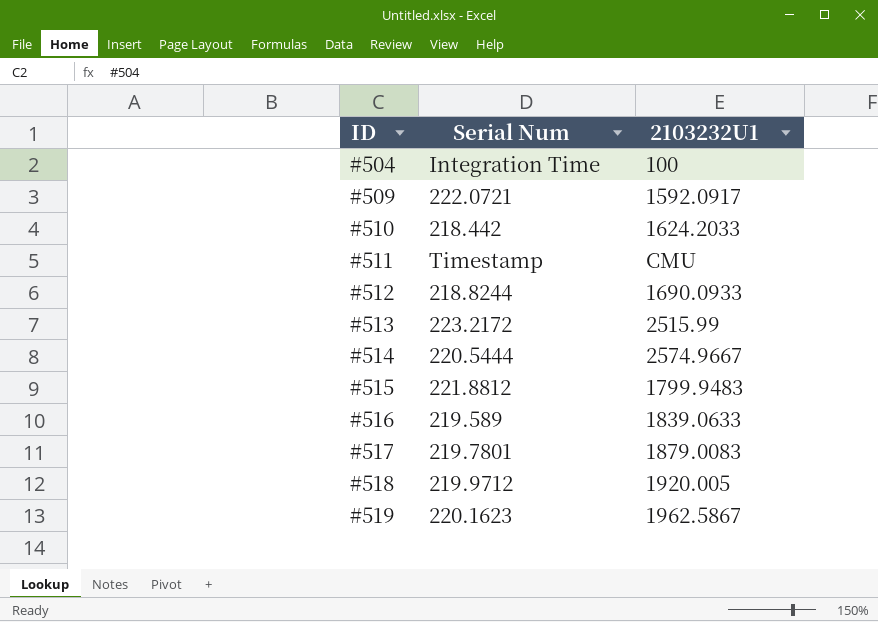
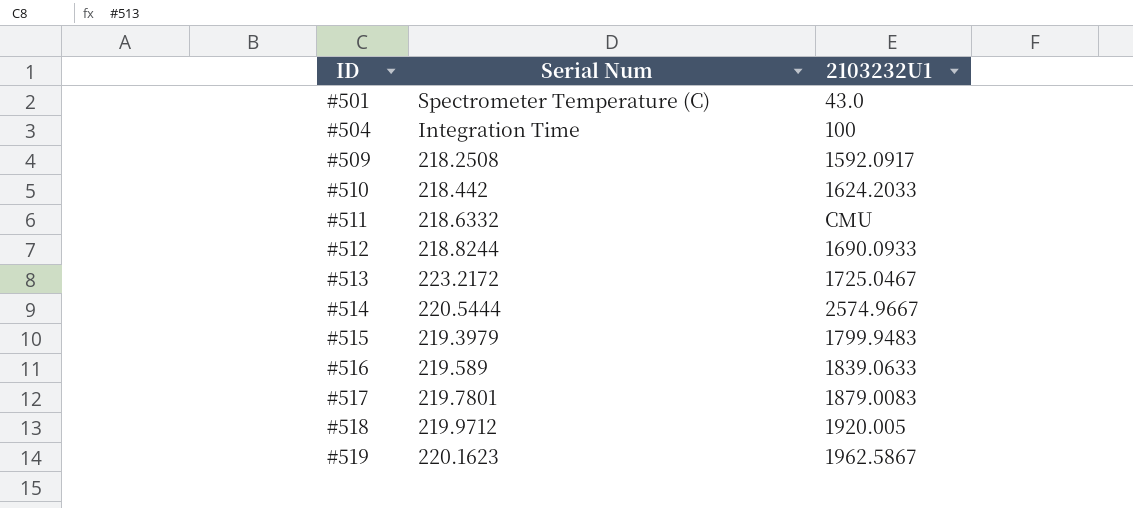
row #501: none -> Spectrometer Temperature (C) | 43.0
#509 | Serial Num: 222.0721 -> 218.2508
#511 | Serial Num: Timestamp -> 218.6332
#513 | 2103232U1: 2515.99 -> 1725.0467
#515 | Serial Num: 221.8812 -> 219.3979

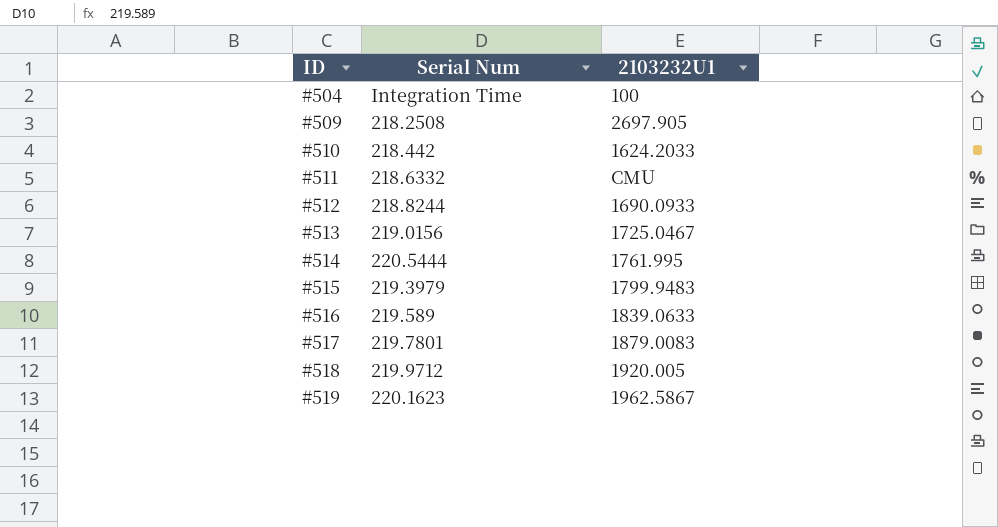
row #501: Spectrometer Temperature (C) | 43.0 -> none
#509 | 2103232U1: 1592.0917 -> 2697.905
#513 | Serial Num: 223.2172 -> 219.0156
#514 | 2103232U1: 2574.9667 -> 1761.995

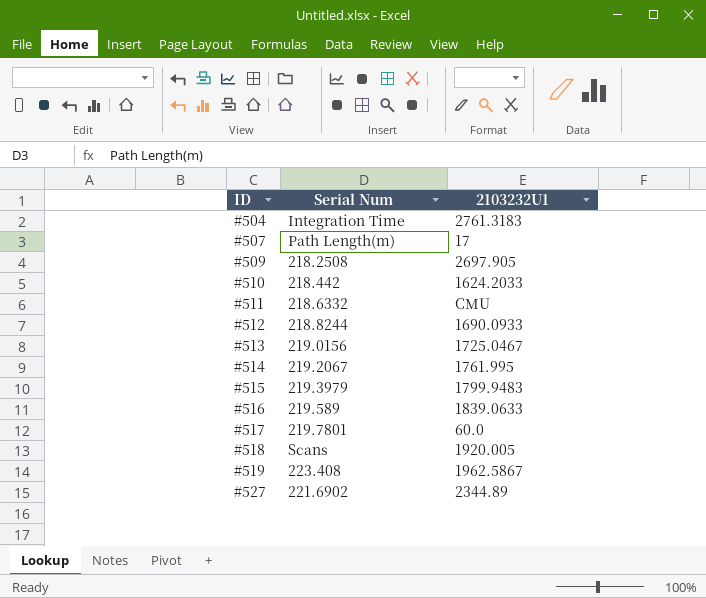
#504 | 2103232U1: 100 -> 2761.3183
row #507: none -> Path Length(m) | 17
#514 | Serial Num: 220.5444 -> 219.2067
#517 | 2103232U1: 1879.0083 -> 60.0
#518 | Serial Num: 219.9712 -> Scans
#519 | Serial Num: 220.1623 -> 223.408
row #527: none -> 221.6902 | 2344.89

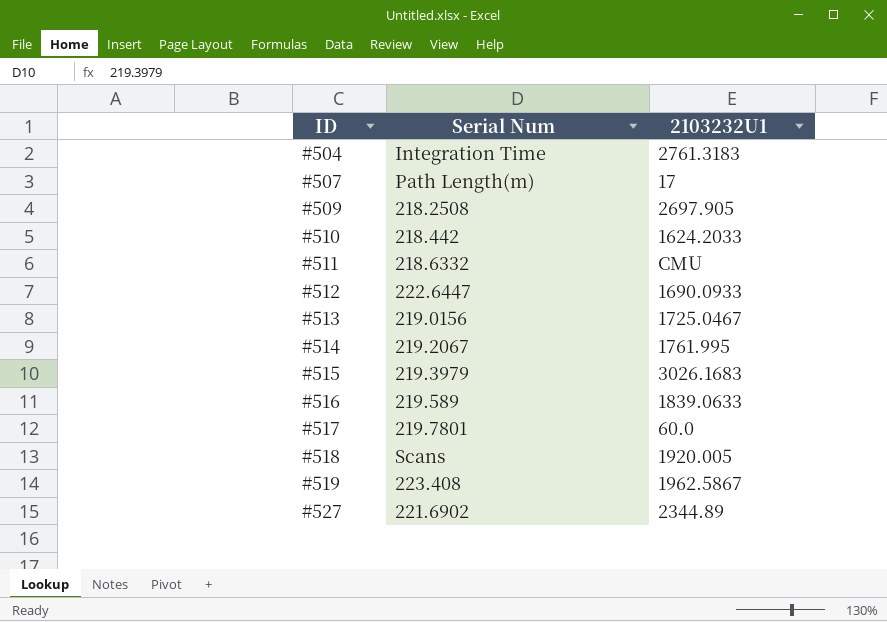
#512 | Serial Num: 218.8244 -> 222.6447
#515 | 2103232U1: 1799.9483 -> 3026.1683

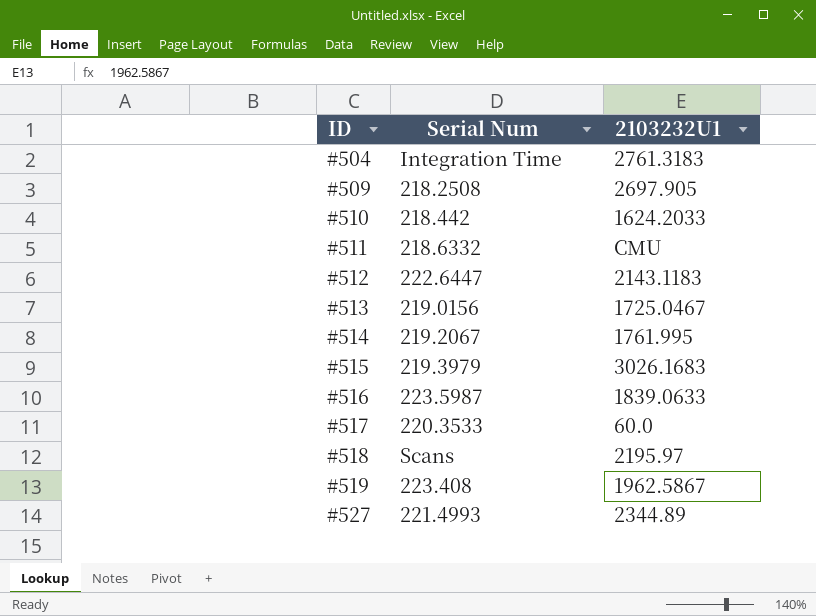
row #507: Path Length(m) | 17 -> none
#512 | 2103232U1: 1690.0933 -> 2143.1183
#516 | Serial Num: 219.589 -> 223.5987
#517 | Serial Num: 219.7801 -> 220.3533
#518 | 2103232U1: 1920.005 -> 2195.97
#527 | Serial Num: 221.6902 -> 221.4993

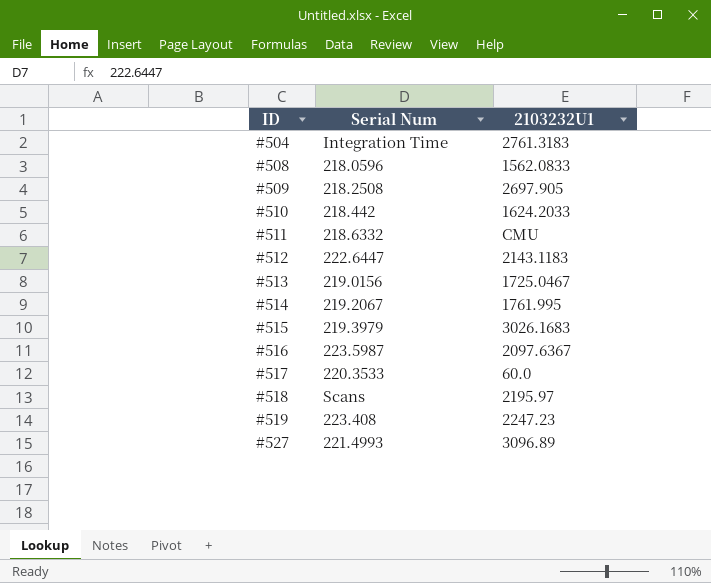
row #508: none -> 218.0596 | 1562.0833
#516 | 2103232U1: 1839.0633 -> 2097.6367
#519 | 2103232U1: 1962.5867 -> 2247.23
#527 | 2103232U1: 2344.89 -> 3096.89

